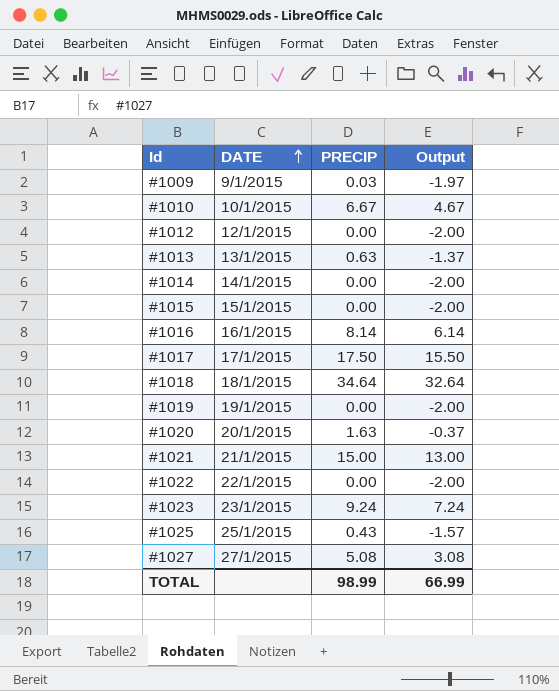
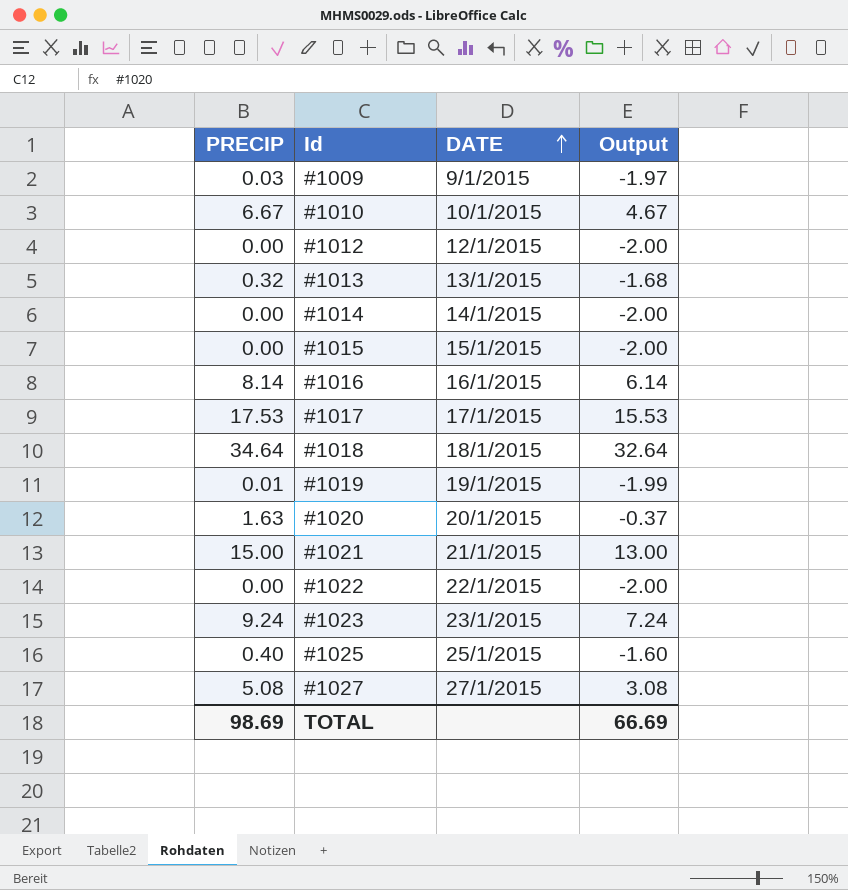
column PRECIP | position: 3 -> 1
#1013 | PRECIP: 0.63 -> 0.32
#1013 | Output: -1.37 -> -1.68
#1017 | PRECIP: 17.50 -> 17.53
#1017 | Output: 15.50 -> 15.53
#1019 | PRECIP: 0.00 -> 0.01
#1019 | Output: -2.00 -> -1.99
#1025 | PRECIP: 0.43 -> 0.40
#1025 | Output: -1.57 -> -1.60
TOTAL | PRECIP: 98.99 -> 98.69
TOTAL | Output: 66.99 -> 66.69

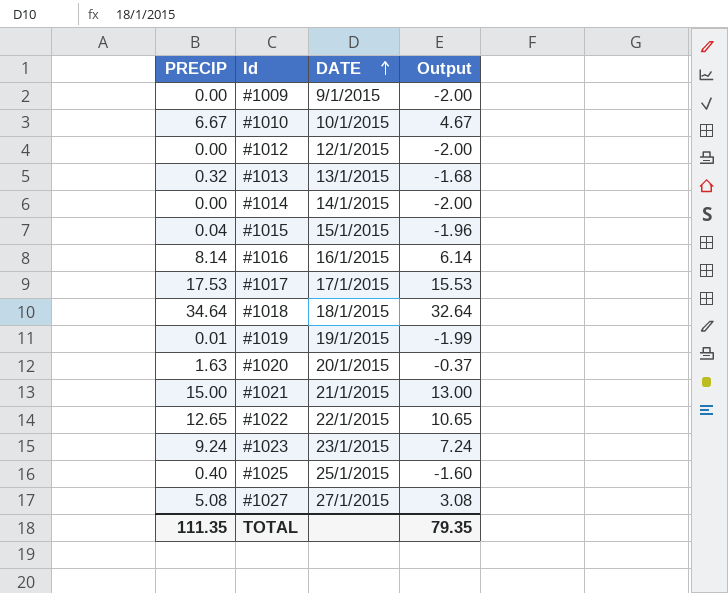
#1009 | PRECIP: 0.03 -> 0.00
#1009 | Output: -1.97 -> -2.00
#1015 | PRECIP: 0.00 -> 0.04
#1015 | Output: -2.00 -> -1.96
#1022 | PRECIP: 0.00 -> 12.65
#1022 | Output: -2.00 -> 10.65
TOTAL | PRECIP: 98.69 -> 111.35
TOTAL | Output: 66.69 -> 79.35

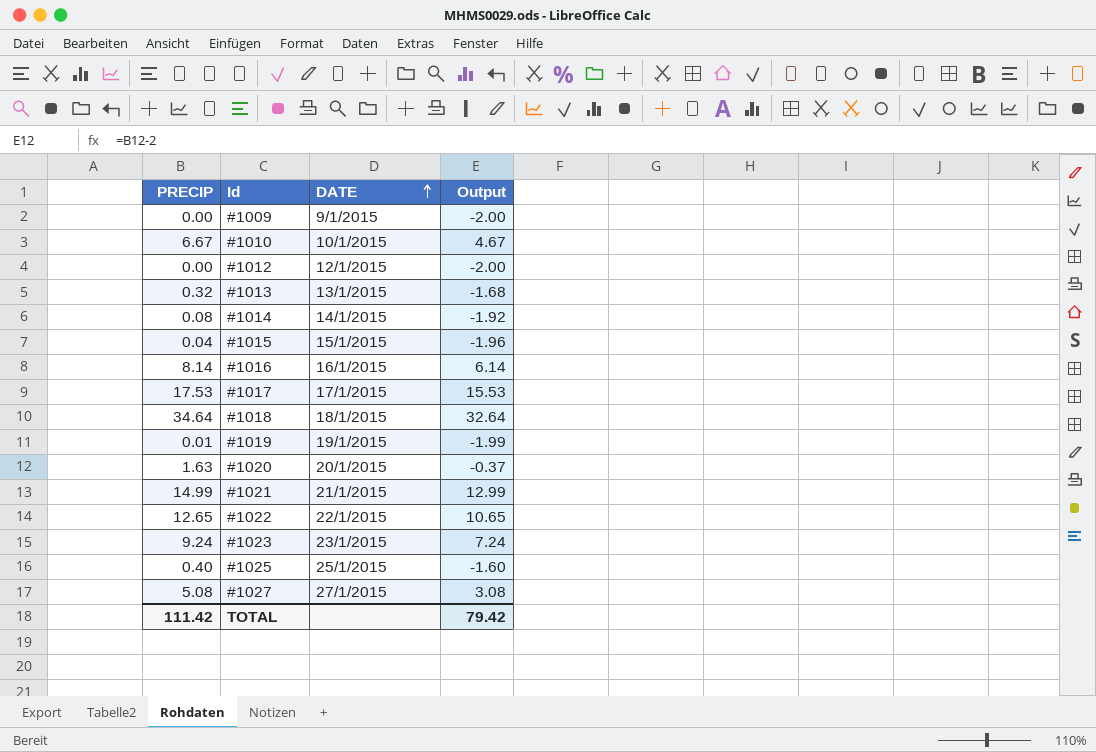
#1014 | PRECIP: 0.00 -> 0.08
#1014 | Output: -2.00 -> -1.92
#1021 | PRECIP: 15.00 -> 14.99
#1021 | Output: 13.00 -> 12.99
TOTAL | PRECIP: 111.35 -> 111.42
TOTAL | Output: 79.35 -> 79.42

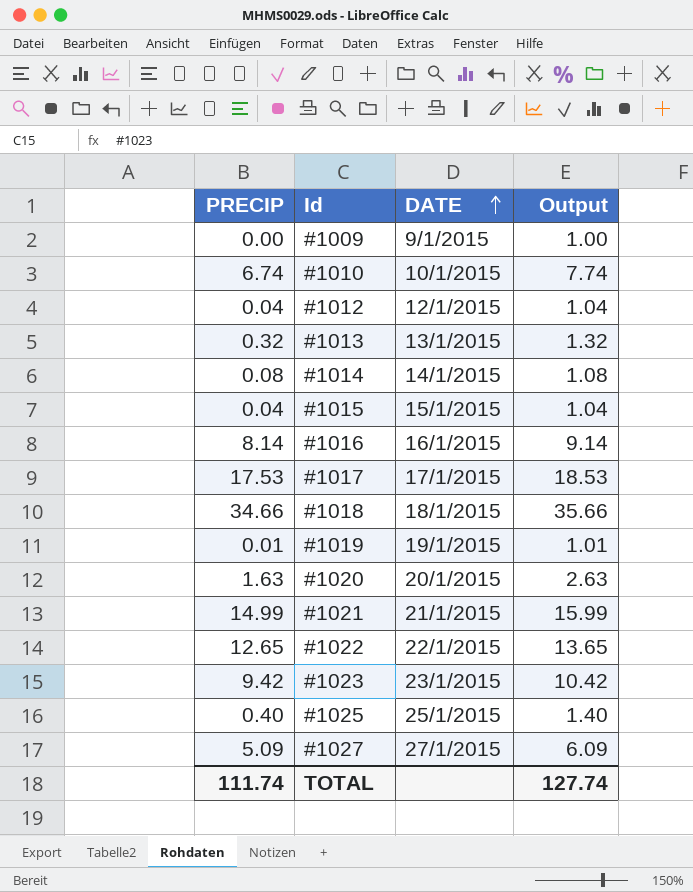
column Output | formula: [PRECIP] - 2 -> [PRECIP] + 1
#1010 | PRECIP: 6.67 -> 6.74
#1012 | PRECIP: 0.00 -> 0.04
#1018 | PRECIP: 34.64 -> 34.66
#1023 | PRECIP: 9.24 -> 9.42
#1027 | PRECIP: 5.08 -> 5.09
TOTAL | PRECIP: 111.42 -> 111.74
TOTAL | Output: 79.42 -> 127.74

